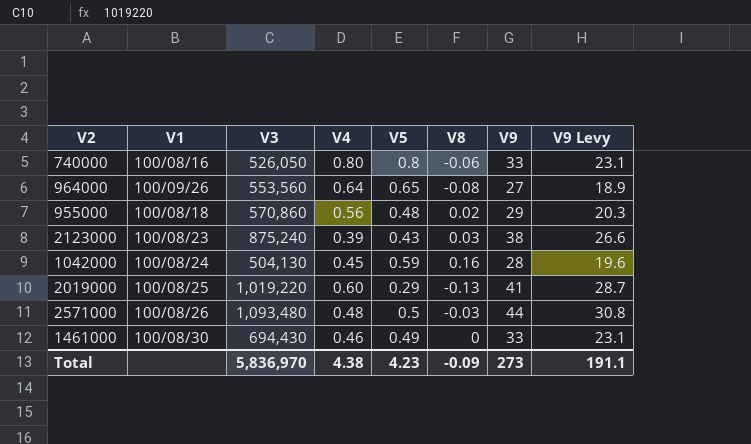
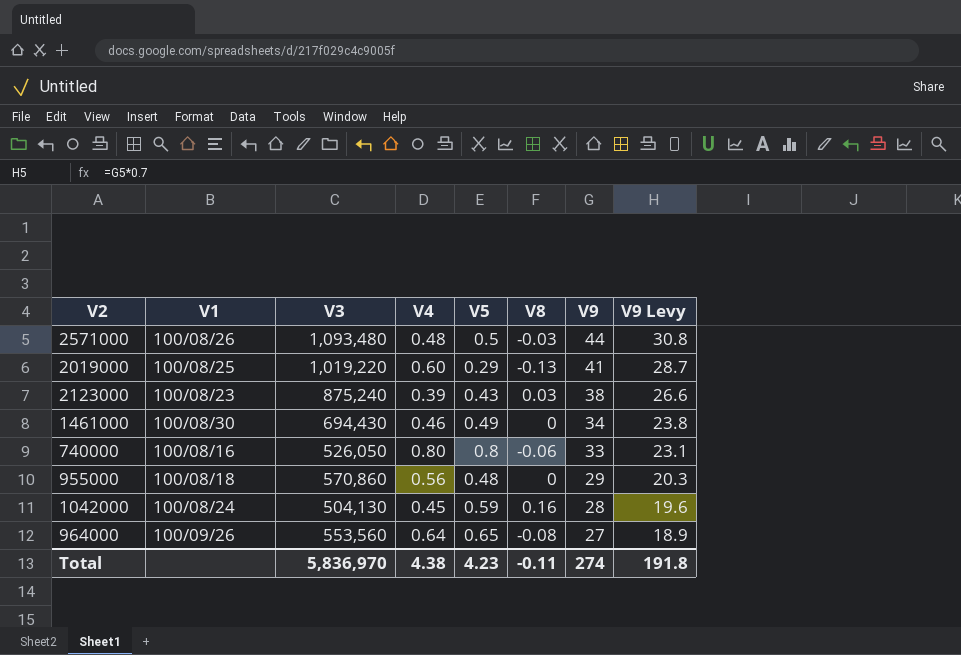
row order: none -> V9 descending
1461000 | V9: 33 -> 34
1461000 | V9 Levy: 23.1 -> 23.8
955000 | V8: 0.02 -> 0
Total | V8: -0.09 -> -0.11
Total | V9: 273 -> 274
Total | V9 Levy: 191.1 -> 191.8

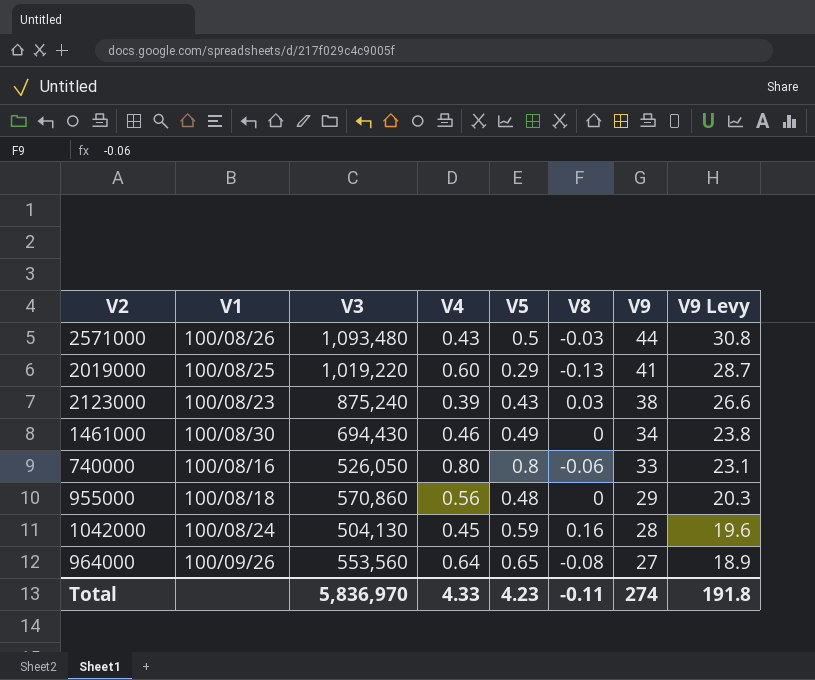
2571000 | V4: 0.48 -> 0.43
Total | V4: 4.38 -> 4.33

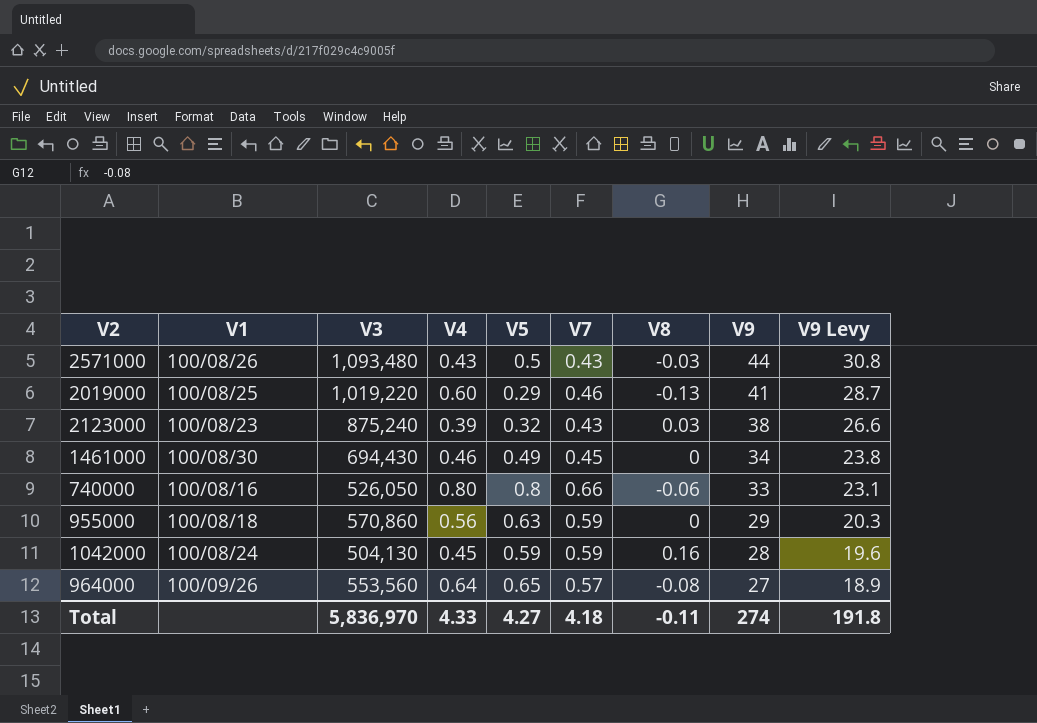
column V7 | position: none -> 6
2123000 | V5: 0.43 -> 0.32
955000 | V5: 0.48 -> 0.63
Total | V5: 4.23 -> 4.27

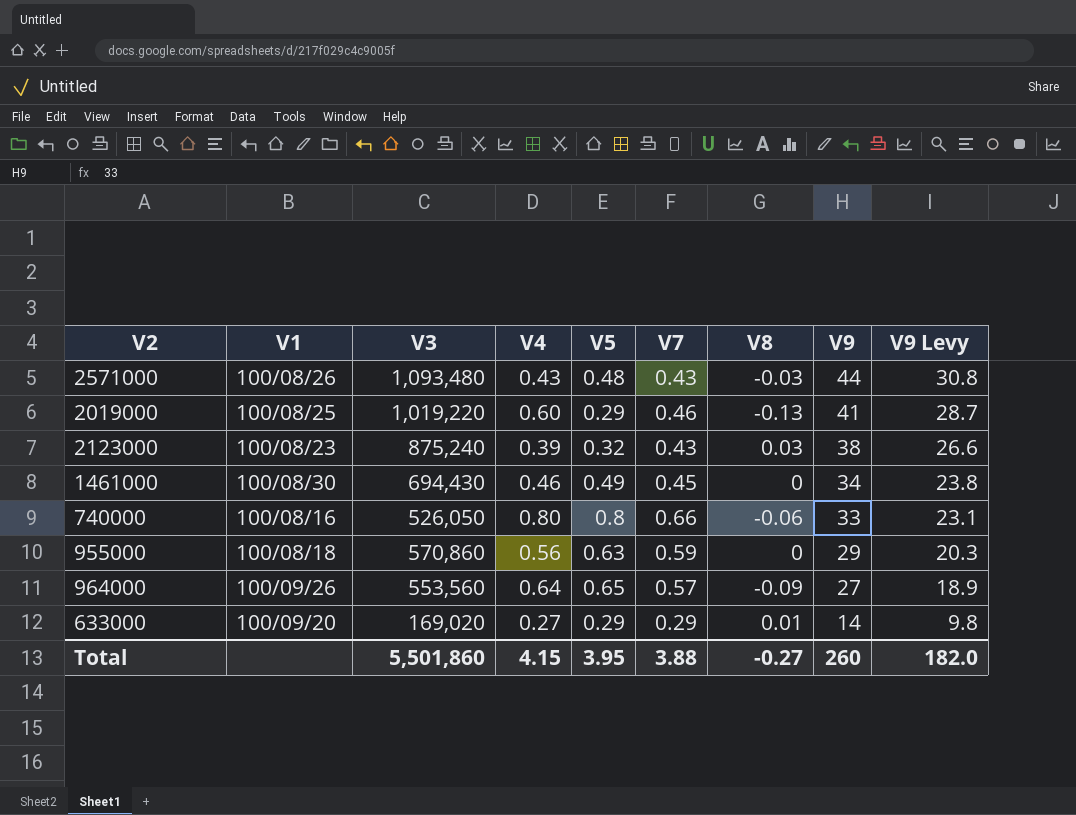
row 1042000: 100/08/24 | 504,130 | 0.45 | 0.59 | 0.59 | 0.16 | 28 | 19.6 -> none
2571000 | V5: 0.5 -> 0.48
964000 | V8: -0.08 -> -0.09
row 633000: none -> 100/09/20 | 169,020 | 0.27 | 0.29 | 0.29 | 0.01 | 14 | 9.8
Total | V3: 5,836,970 -> 5,501,860
Total | V4: 4.33 -> 4.15
Total | V5: 4.27 -> 3.95
Total | V7: 4.18 -> 3.88
Total | V8: -0.11 -> -0.27
Total | V9: 274 -> 260
Total | V9 Levy: 191.8 -> 182.0

